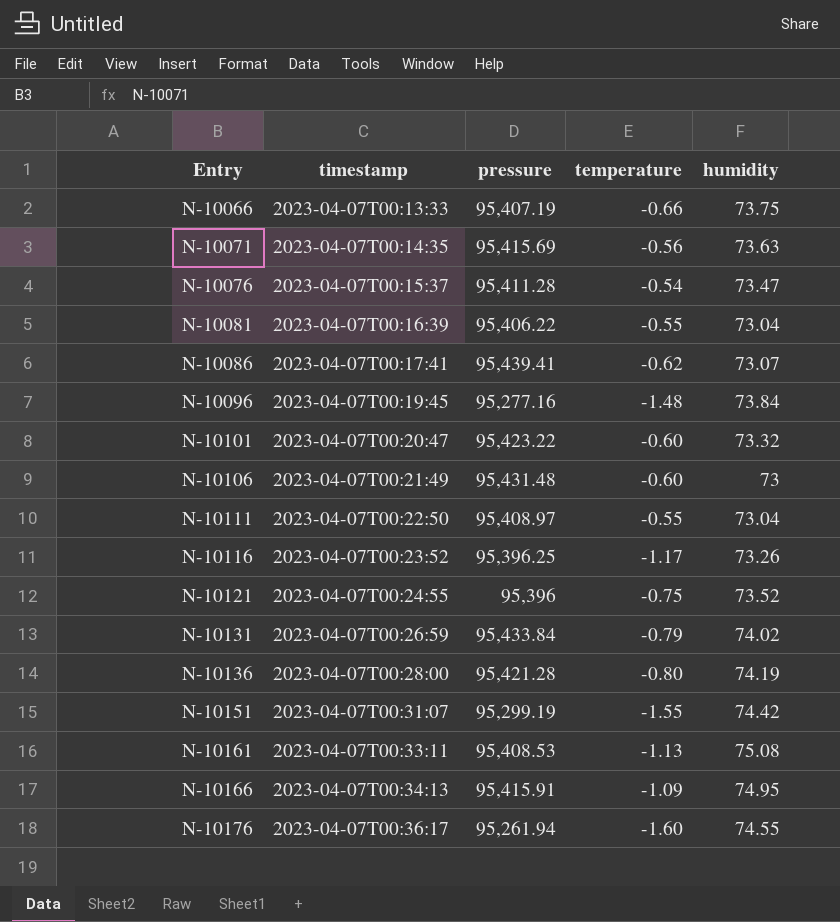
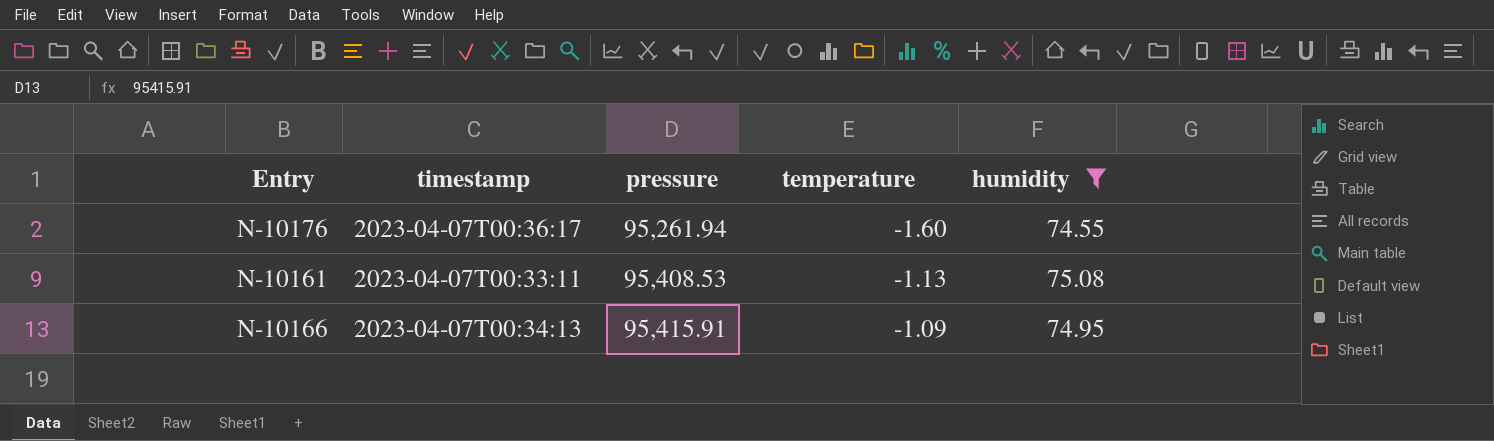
filter: none -> humidity >= 74.55
row order: Entry ascending -> pressure ascending

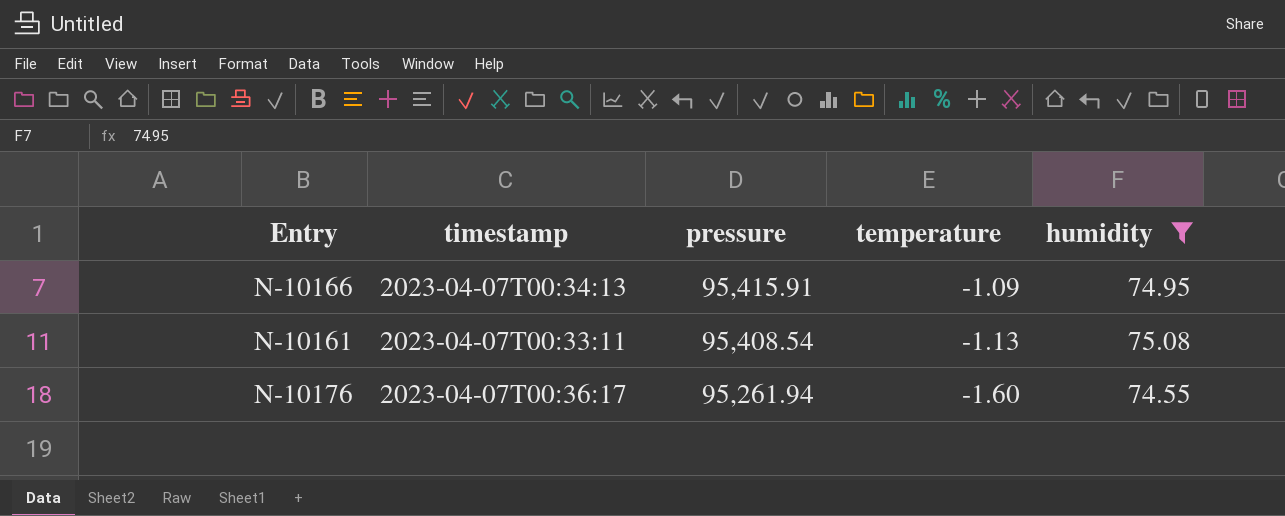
row order: pressure ascending -> pressure descending
N-10161 | pressure: 95,408.53 -> 95,408.54

